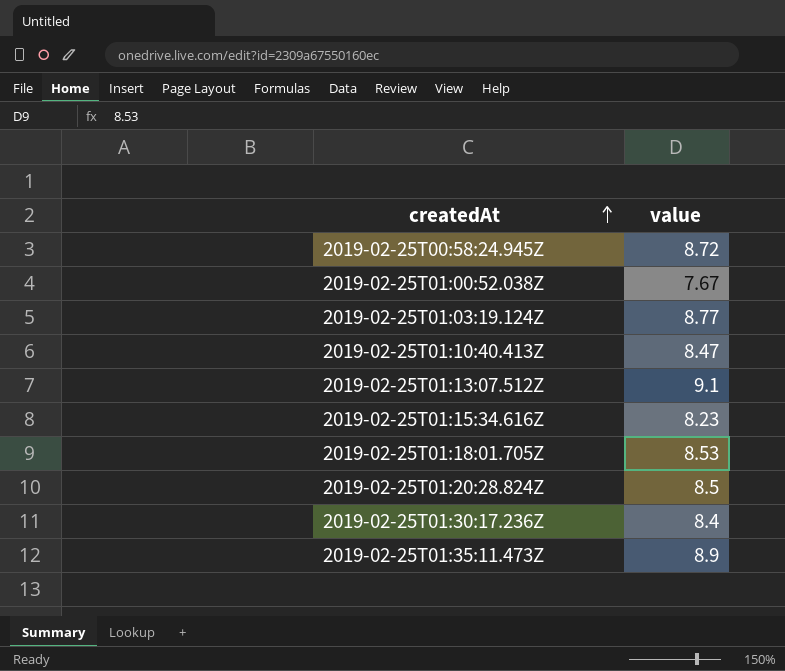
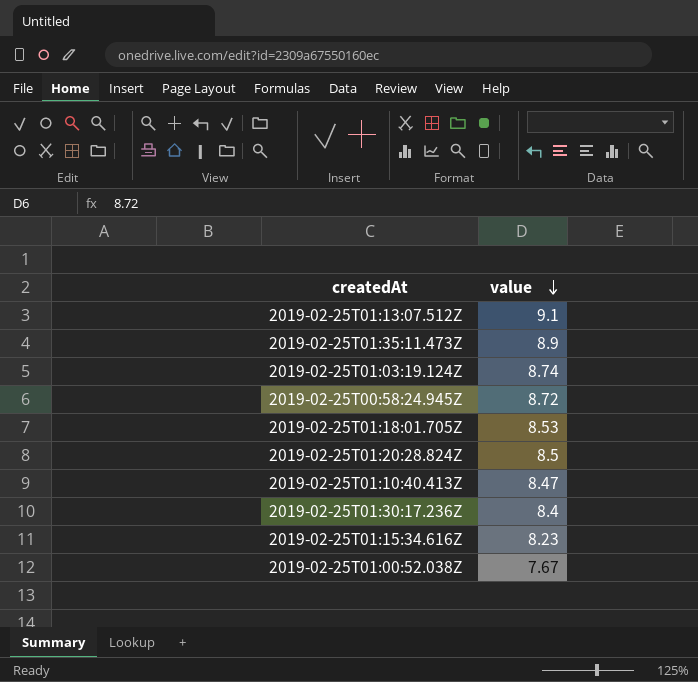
row order: createdAt ascending -> value descending
2019-02-25T01:03:19.124Z | value: 8.77 -> 8.74

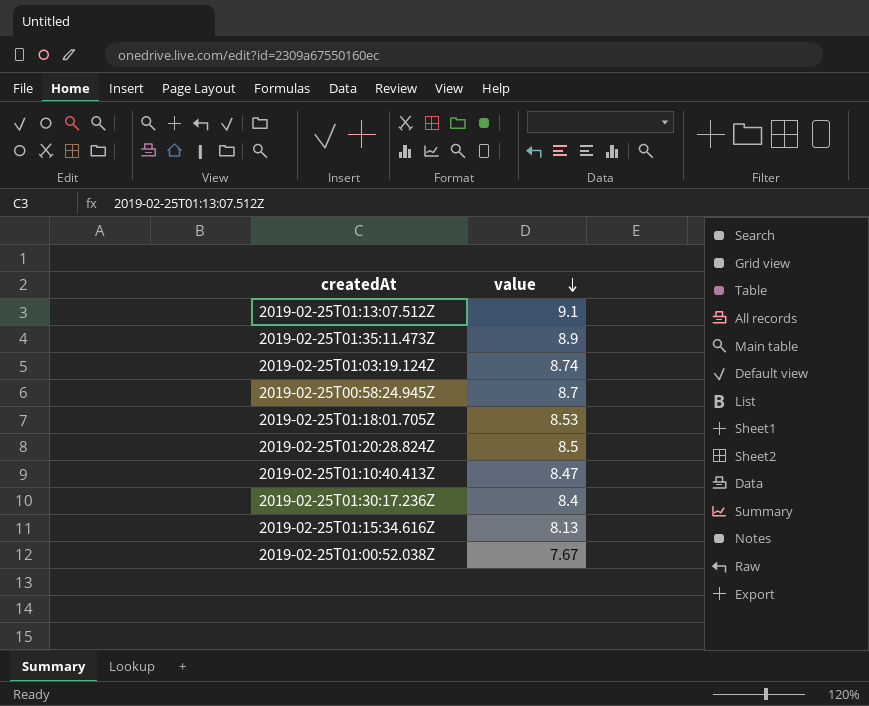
2019-02-25T00:58:24.945Z | value: 8.72 -> 8.7
2019-02-25T01:15:34.616Z | value: 8.23 -> 8.13

